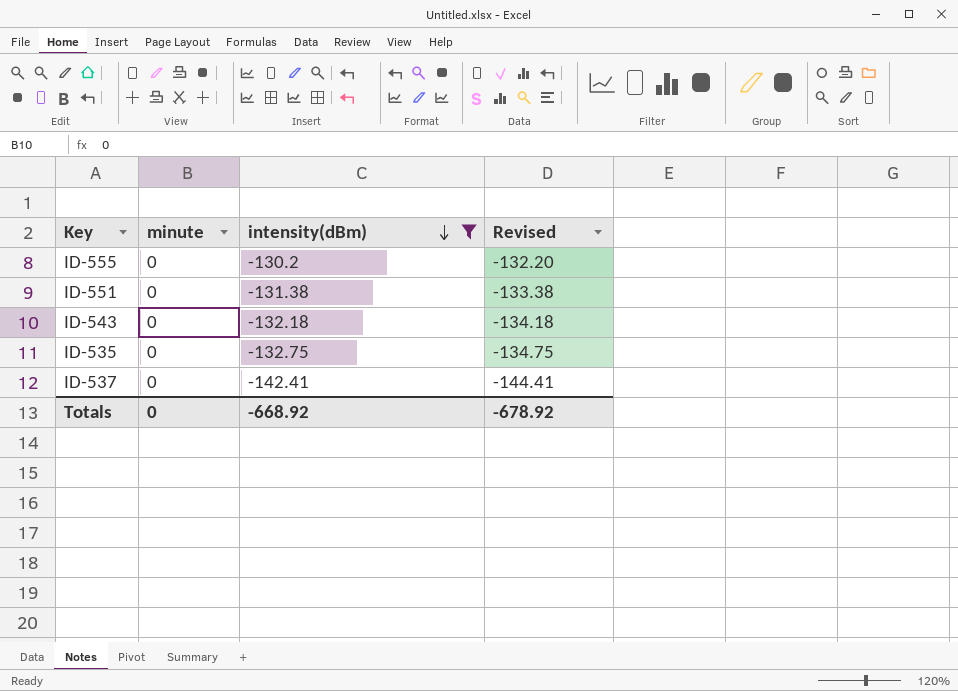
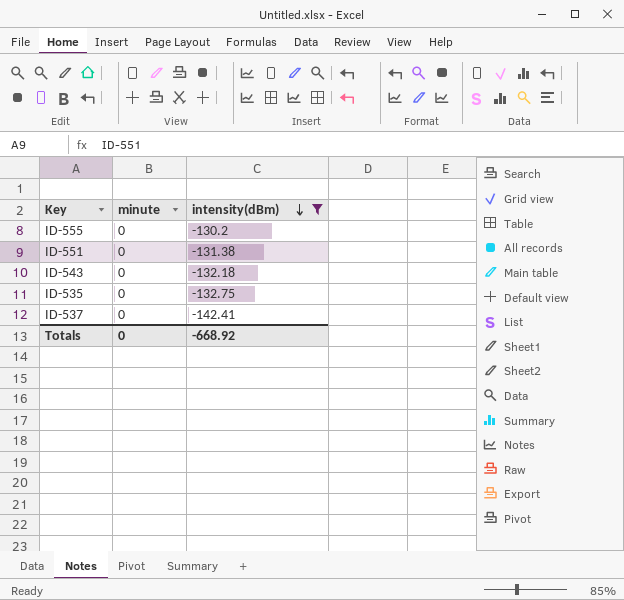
column Revised | formula: [intensity(dBm)] - 2 -> none

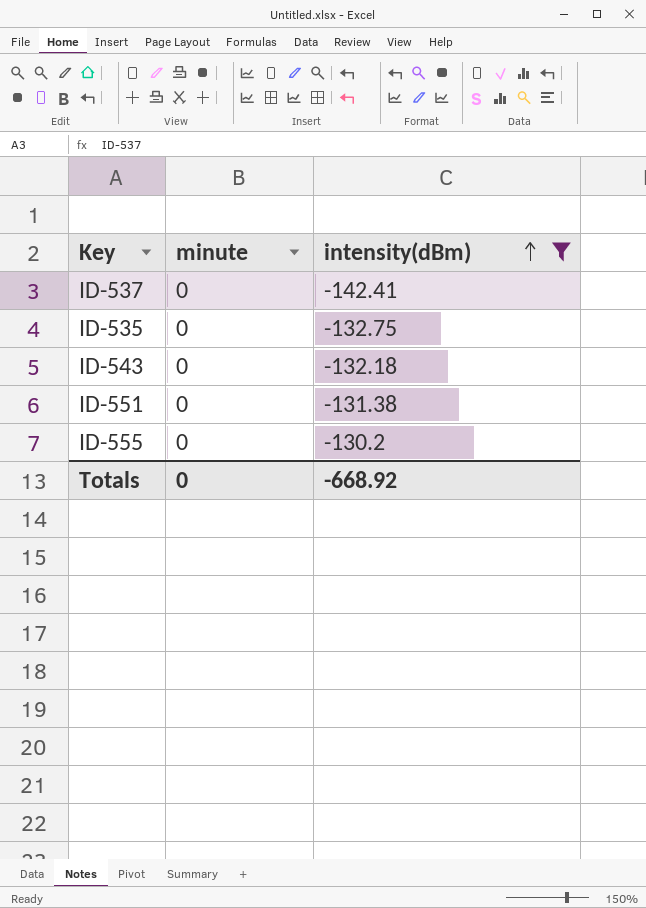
row order: intensity(dBm) descending -> intensity(dBm) ascending

